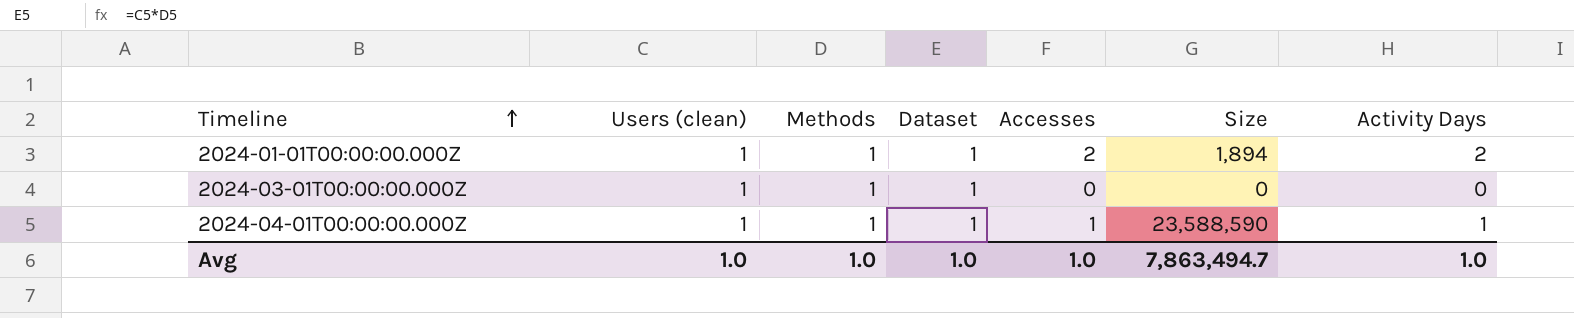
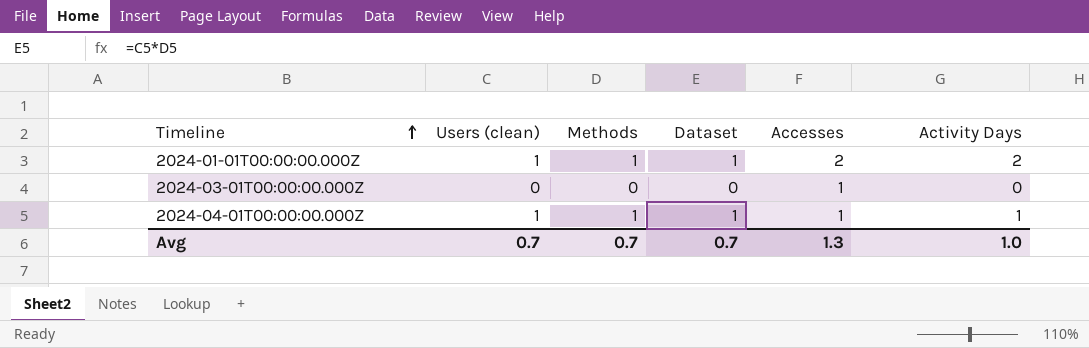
column Size | position: 6 -> none
2024-03-01T00:00:00.000Z | Users (clean): 1 -> 0
2024-03-01T00:00:00.000Z | Methods: 1 -> 0
2024-03-01T00:00:00.000Z | Dataset: 1 -> 0
2024-03-01T00:00:00.000Z | Accesses: 0 -> 1
Avg | Users (clean): 1.0 -> 0.7
Avg | Methods: 1.0 -> 0.7
Avg | Dataset: 1.0 -> 0.7
Avg | Accesses: 1.0 -> 1.3

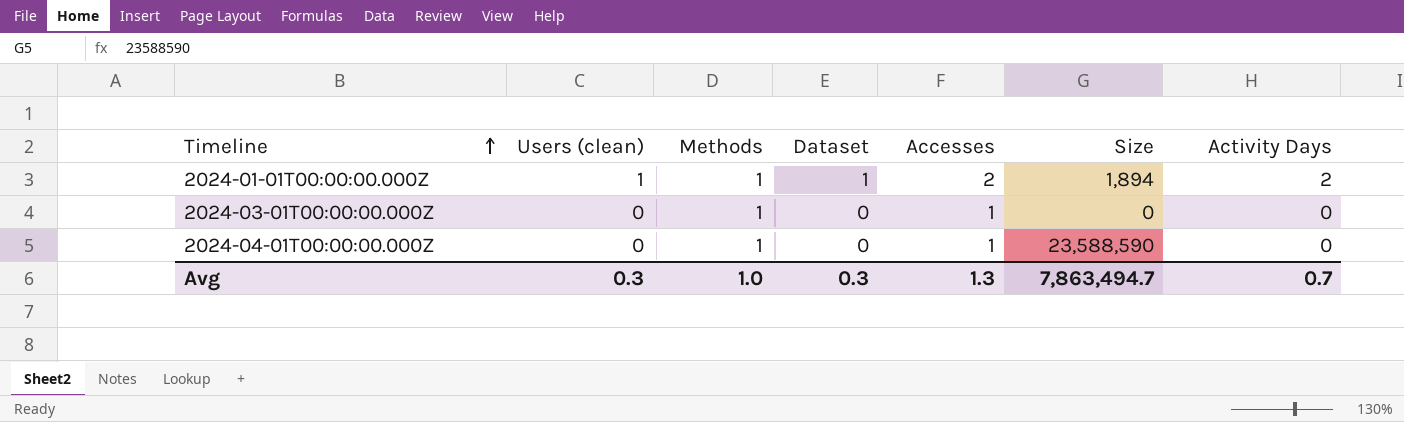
column Size | position: none -> 6
2024-03-01T00:00:00.000Z | Methods: 0 -> 1
2024-04-01T00:00:00.000Z | Users (clean): 1 -> 0
2024-04-01T00:00:00.000Z | Dataset: 1 -> 0
2024-04-01T00:00:00.000Z | Activity Days: 1 -> 0
Avg | Users (clean): 0.7 -> 0.3
Avg | Methods: 0.7 -> 1.0
Avg | Dataset: 0.7 -> 0.3
Avg | Activity Days: 1.0 -> 0.7

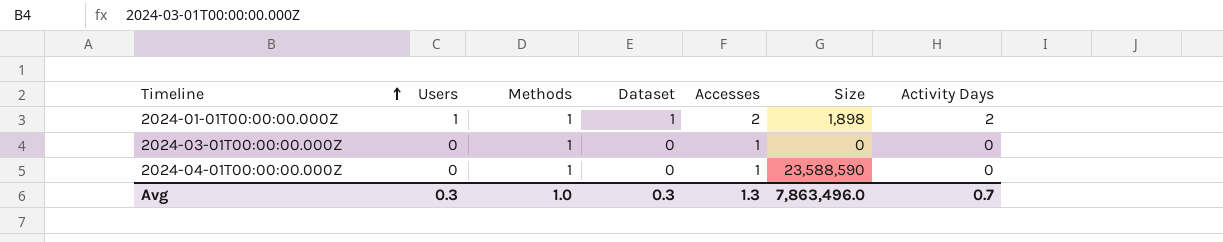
column name: Users (clean) -> Users
2024-01-01T00:00:00.000Z | Size: 1,894 -> 1,898
Avg | Size: 7,863,494.7 -> 7,863,496.0

